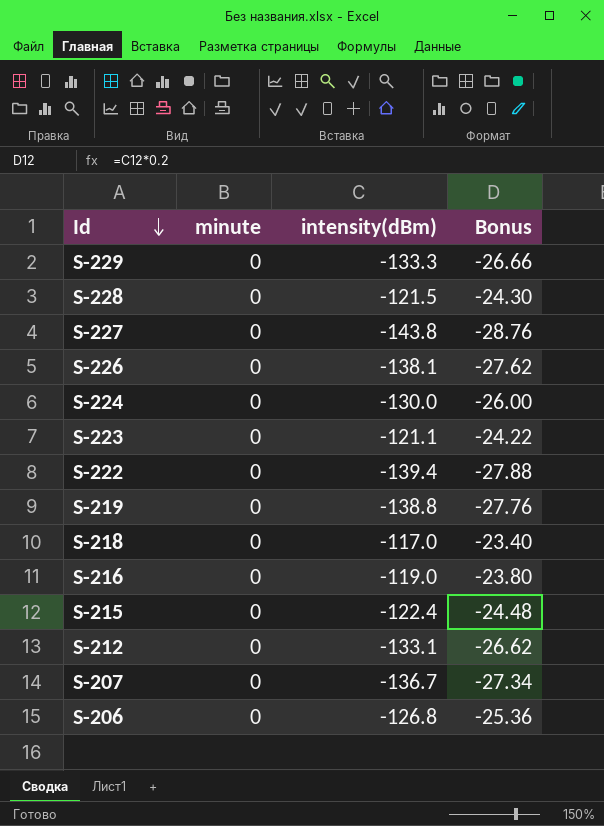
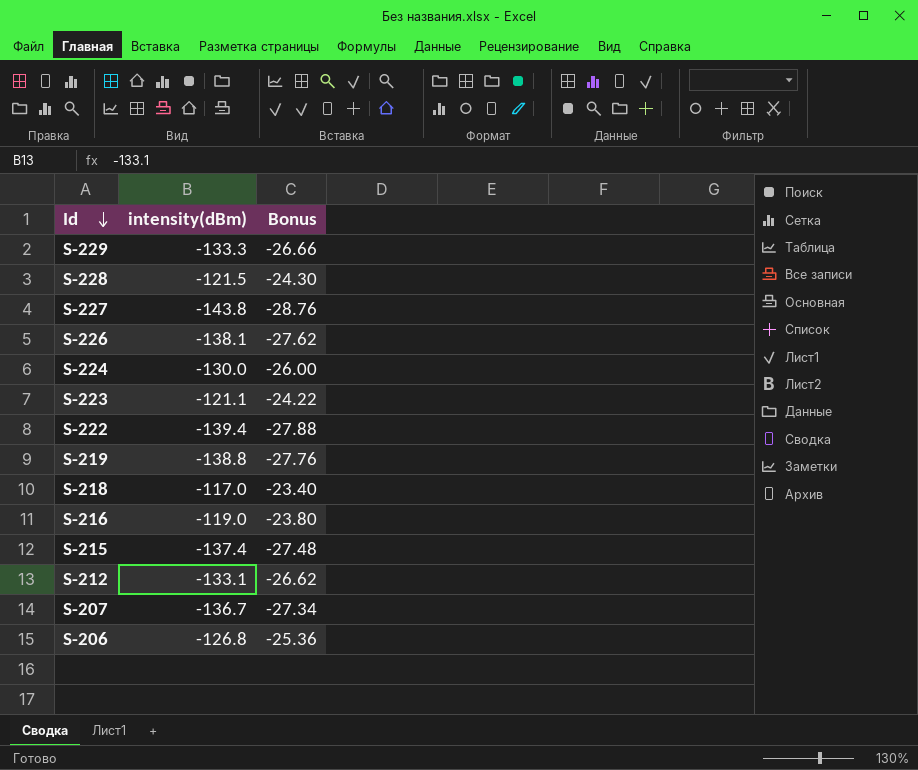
column minute | position: 2 -> none
S-215 | intensity(dBm): -122.4 -> -137.4
S-215 | Bonus: -24.48 -> -27.48

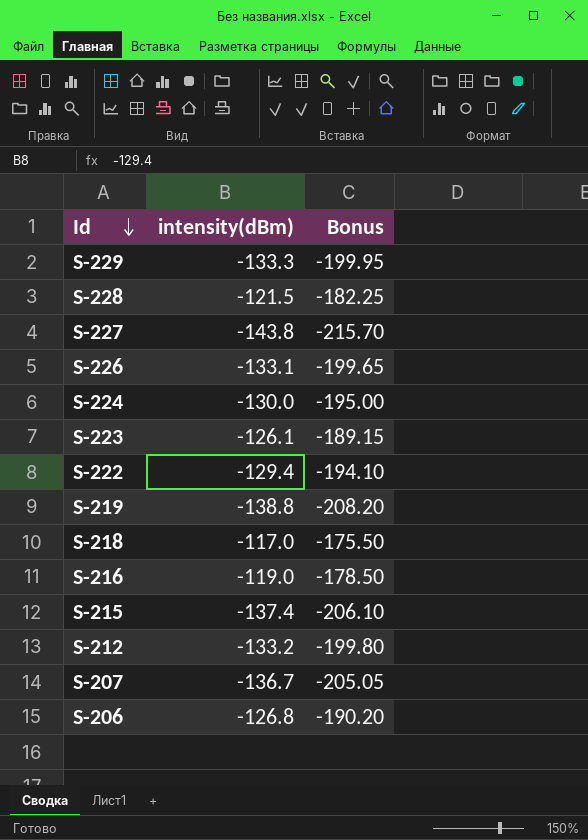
column Bonus | formula: [intensity(dBm)] * 0.2 -> [intensity(dBm)] * 1.5
S-226 | intensity(dBm): -138.1 -> -133.1
S-223 | intensity(dBm): -121.1 -> -126.1
S-222 | intensity(dBm): -139.4 -> -129.4
S-212 | intensity(dBm): -133.1 -> -133.2

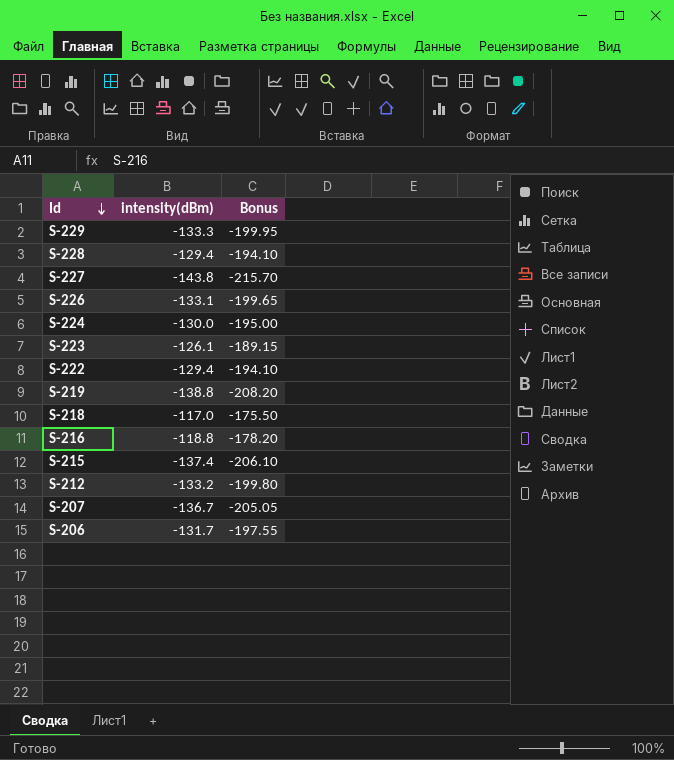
S-228 | intensity(dBm): -121.5 -> -129.4
S-228 | Bonus: -182.25 -> -194.10
S-216 | intensity(dBm): -119.0 -> -118.8
S-216 | Bonus: -178.50 -> -178.20
S-206 | intensity(dBm): -126.8 -> -131.7
S-206 | Bonus: -190.20 -> -197.55

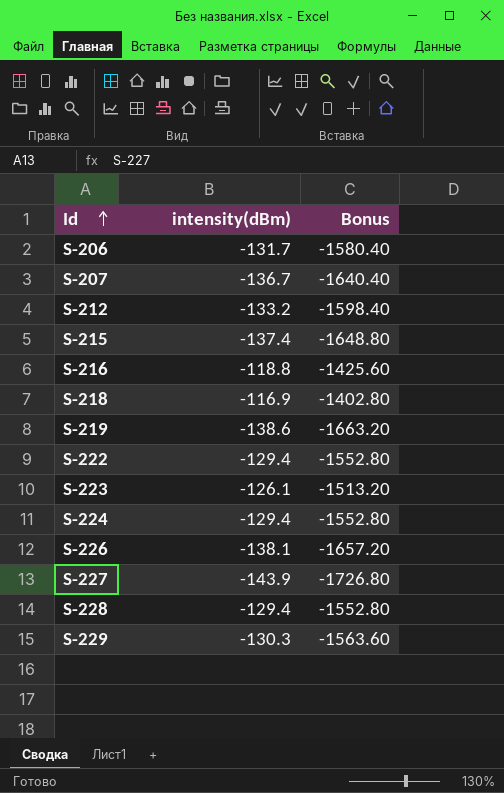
row order: Id descending -> Id ascending
column Bonus | formula: [intensity(dBm)] * 1.5 -> [intensity(dBm)] * 12
S-218 | intensity(dBm): -117.0 -> -116.9
S-219 | intensity(dBm): -138.8 -> -138.6
S-224 | intensity(dBm): -130.0 -> -129.4
S-226 | intensity(dBm): -133.1 -> -138.1
S-227 | intensity(dBm): -143.8 -> -143.9
S-229 | intensity(dBm): -133.3 -> -130.3

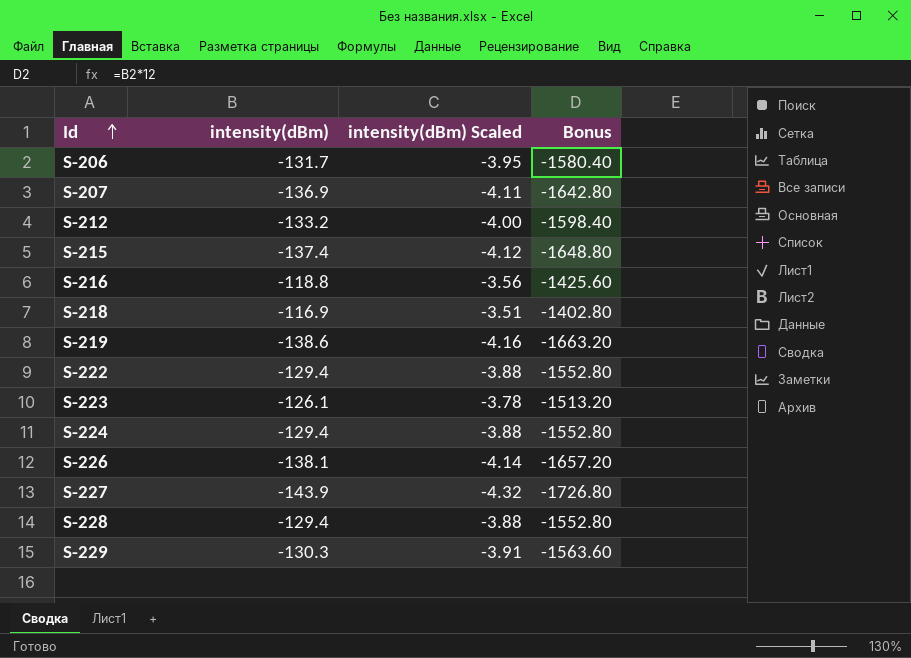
column intensity(dBm) Scaled | formula: none -> [intensity(dBm)] * 0.03
S-207 | intensity(dBm): -136.7 -> -136.9
S-207 | Bonus: -1640.40 -> -1642.80

